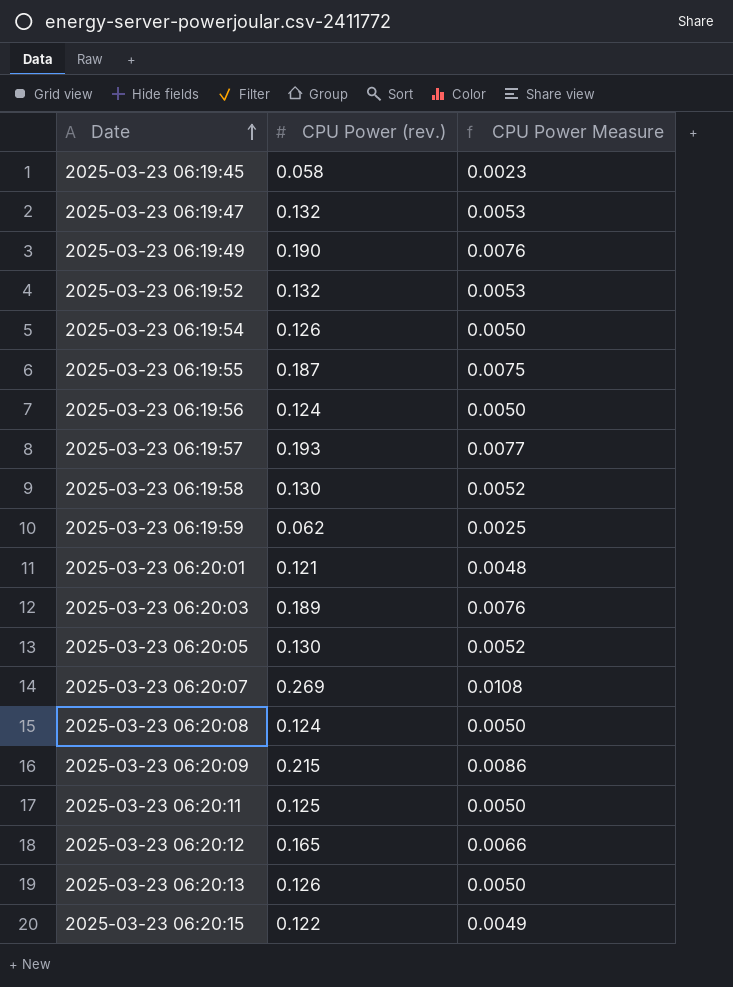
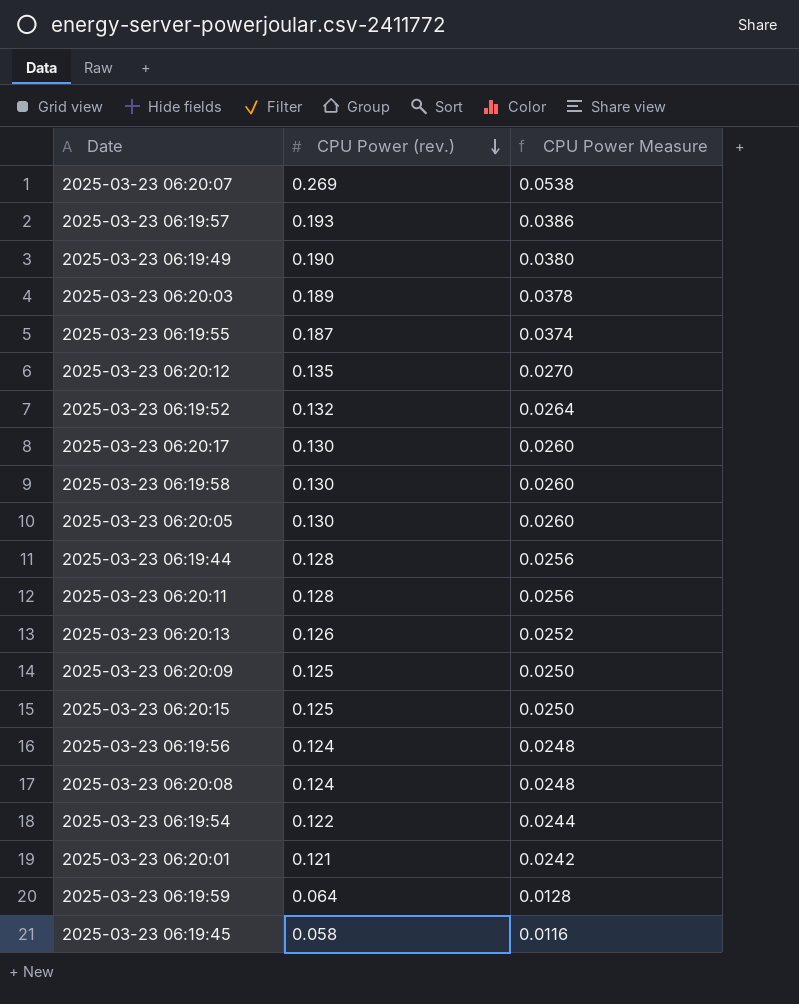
row order: Date ascending -> CPU Power (rev.) descending
column CPU Power Measure | formula: [CPU Power (rev.)] * 0.04 -> [CPU Power (rev.)] * 0.2
row 2025-03-23 06:19:47: 0.132 | 0.0053 -> none
2025-03-23 06:20:12 | CPU Power (rev.): 0.165 -> 0.135
row 2025-03-23 06:20:17: none -> 0.130 | 0.0260
row 2025-03-23 06:19:44: none -> 0.128 | 0.0256
2025-03-23 06:20:11 | CPU Power (rev.): 0.125 -> 0.128
2025-03-23 06:20:09 | CPU Power (rev.): 0.215 -> 0.125
2025-03-23 06:20:15 | CPU Power (rev.): 0.122 -> 0.125
2025-03-23 06:19:54 | CPU Power (rev.): 0.126 -> 0.122
2025-03-23 06:19:59 | CPU Power (rev.): 0.062 -> 0.064

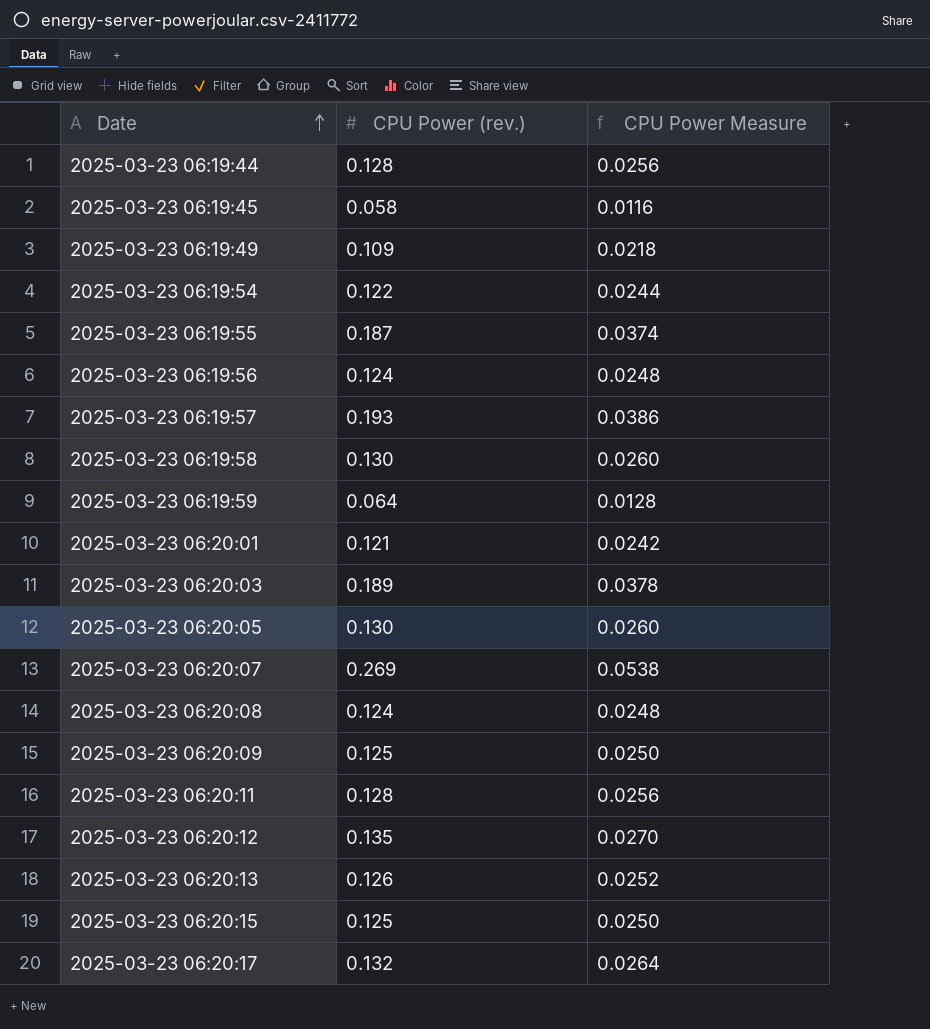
row order: CPU Power (rev.) descending -> Date ascending
row 2025-03-23 06:19:52: 0.132 | 0.0264 -> none
2025-03-23 06:19:49 | CPU Power (rev.): 0.190 -> 0.109
2025-03-23 06:19:49 | CPU Power Measure: 0.0380 -> 0.0218
2025-03-23 06:20:17 | CPU Power (rev.): 0.130 -> 0.132
2025-03-23 06:20:17 | CPU Power Measure: 0.0260 -> 0.0264

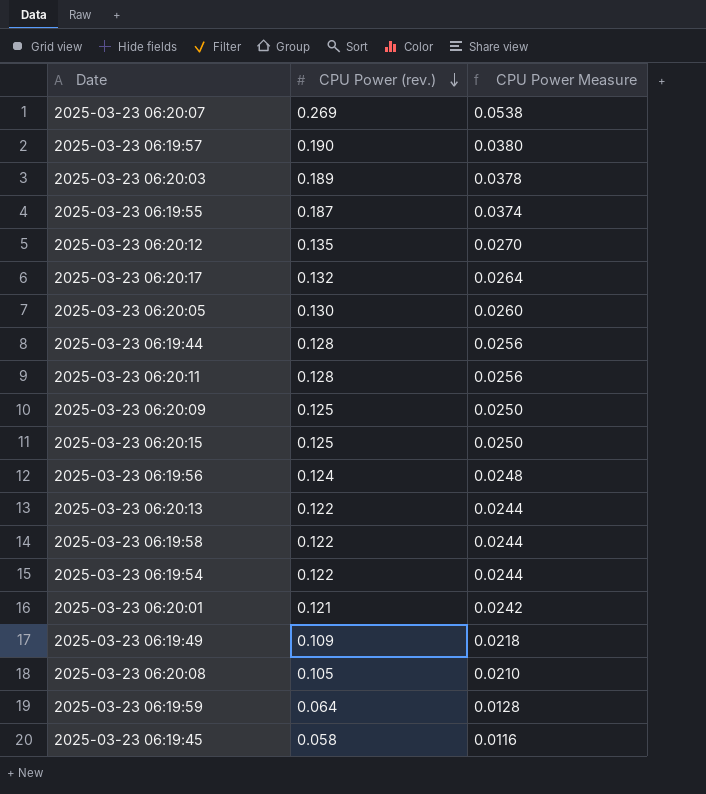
row order: Date ascending -> CPU Power (rev.) descending
2025-03-23 06:19:57 | CPU Power (rev.): 0.193 -> 0.190
2025-03-23 06:19:57 | CPU Power Measure: 0.0386 -> 0.0380
2025-03-23 06:20:13 | CPU Power (rev.): 0.126 -> 0.122
2025-03-23 06:20:13 | CPU Power Measure: 0.0252 -> 0.0244
2025-03-23 06:19:58 | CPU Power (rev.): 0.130 -> 0.122
2025-03-23 06:19:58 | CPU Power Measure: 0.0260 -> 0.0244
2025-03-23 06:20:08 | CPU Power (rev.): 0.124 -> 0.105
2025-03-23 06:20:08 | CPU Power Measure: 0.0248 -> 0.0210

